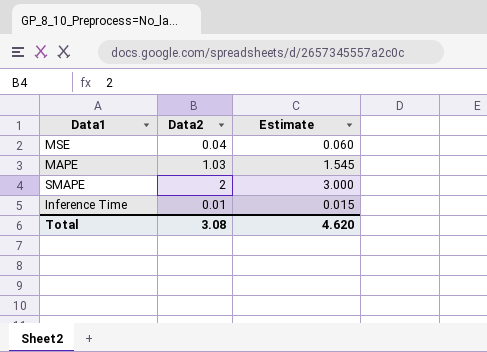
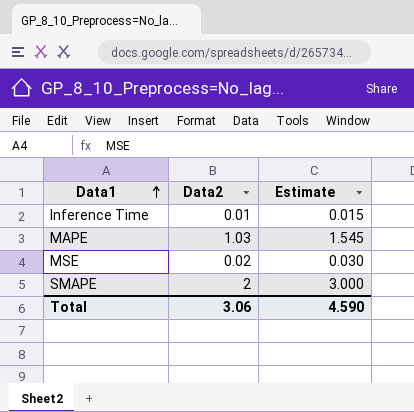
row order: none -> Data1 ascending
MSE | Data2: 0.04 -> 0.02
MSE | Estimate: 0.060 -> 0.030
Total | Data2: 3.08 -> 3.06
Total | Estimate: 4.620 -> 4.590

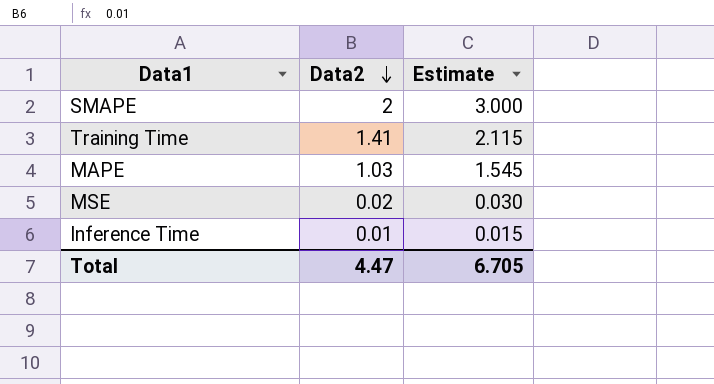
row order: Data1 ascending -> Data2 descending
row Training Time: none -> 1.41 | 2.115
Total | Data2: 3.06 -> 4.47
Total | Estimate: 4.590 -> 6.705

